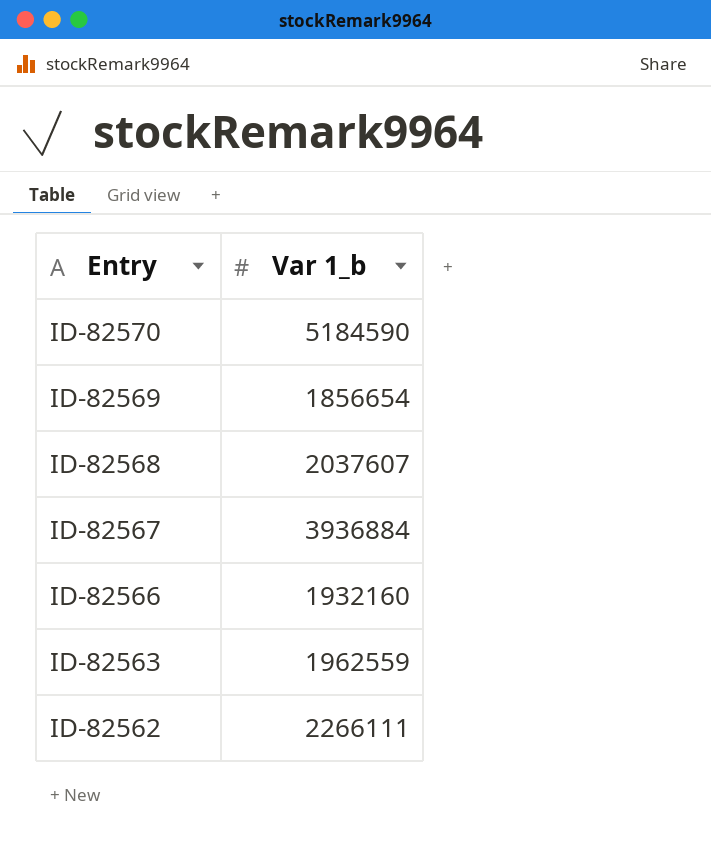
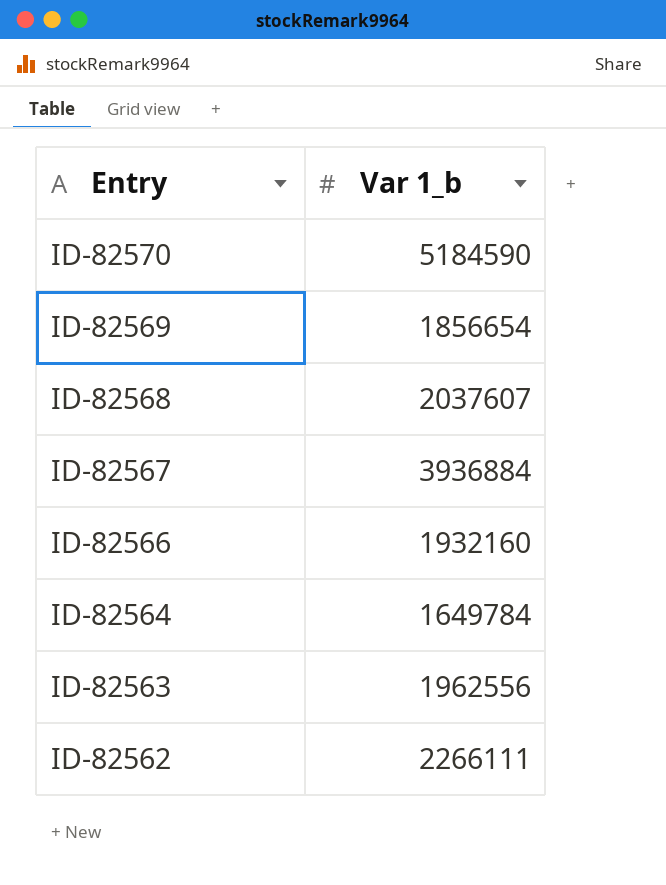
row ID-82564: none -> 1649784
ID-82563 | Var 1_b: 1962559 -> 1962556

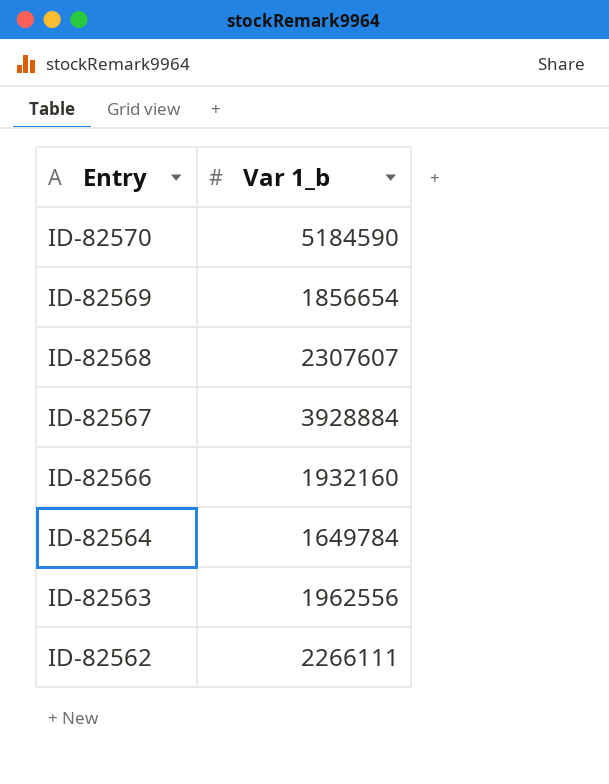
ID-82568 | Var 1_b: 2037607 -> 2307607
ID-82567 | Var 1_b: 3936884 -> 3928884

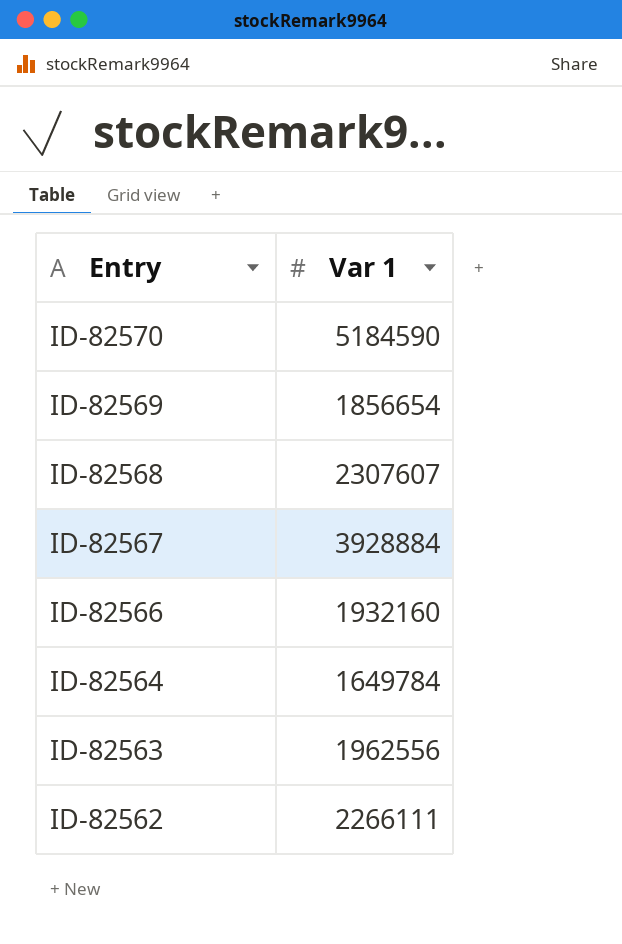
column name: Var 1_b -> Var 1

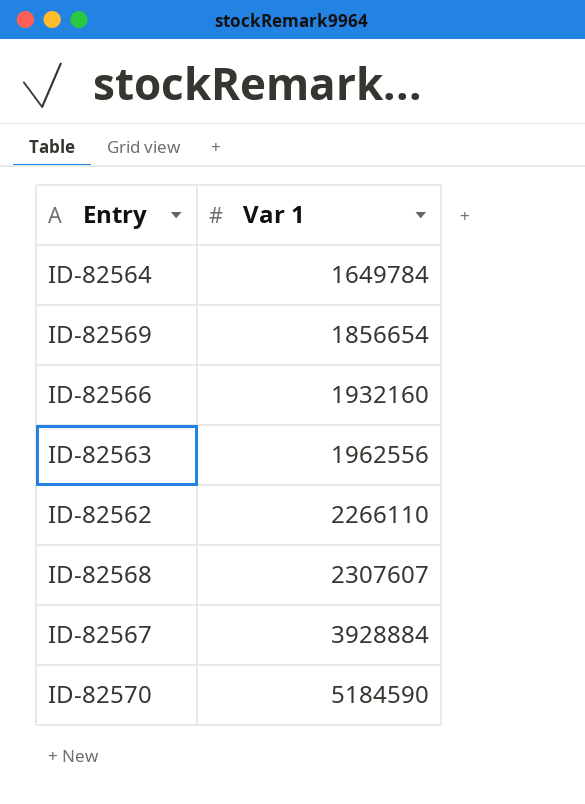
row order: Entry descending -> Var 1 ascending
ID-82562 | Var 1: 2266111 -> 2266110

